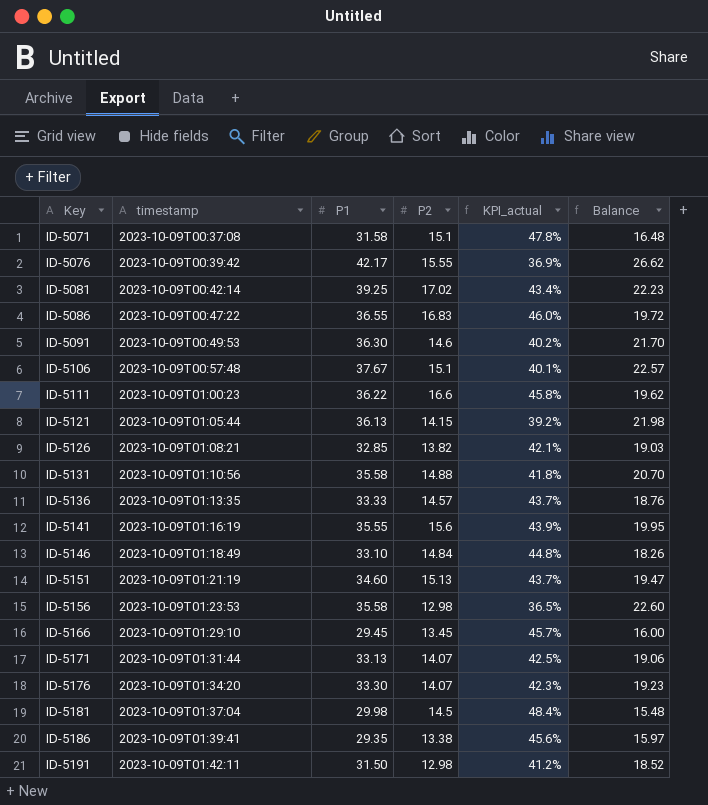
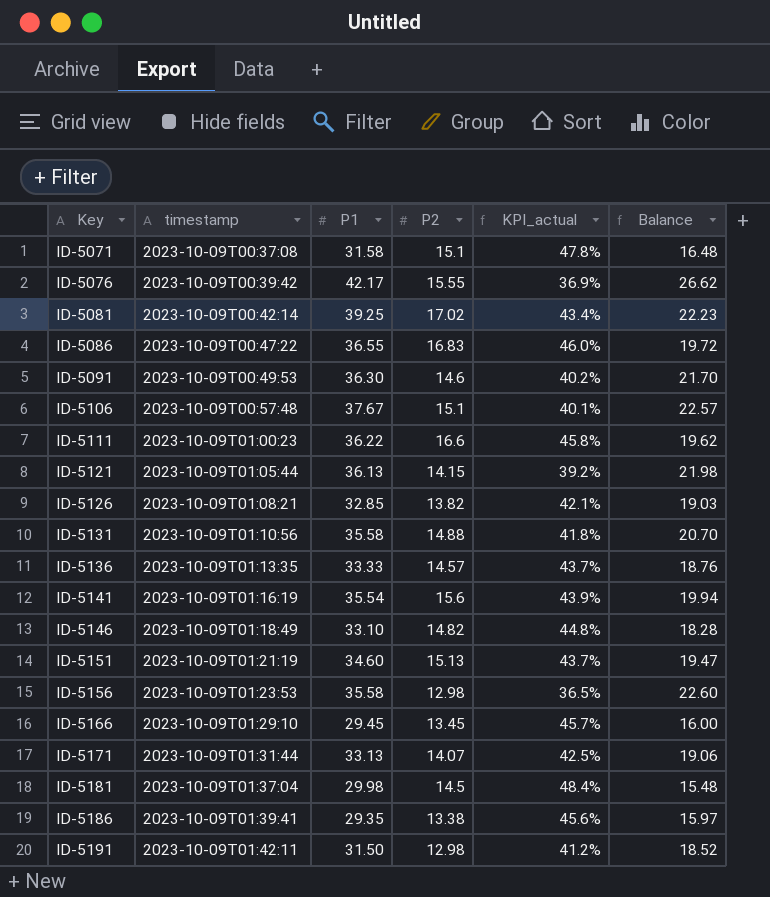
row ID-5176: 2023-10-09T01:34:20 | 33.30 | 14.07 | 42.3% | 19.23 -> none
ID-5141 | P1: 35.55 -> 35.54
ID-5141 | Balance: 19.95 -> 19.94
ID-5146 | P2: 14.84 -> 14.82
ID-5146 | Balance: 18.26 -> 18.28

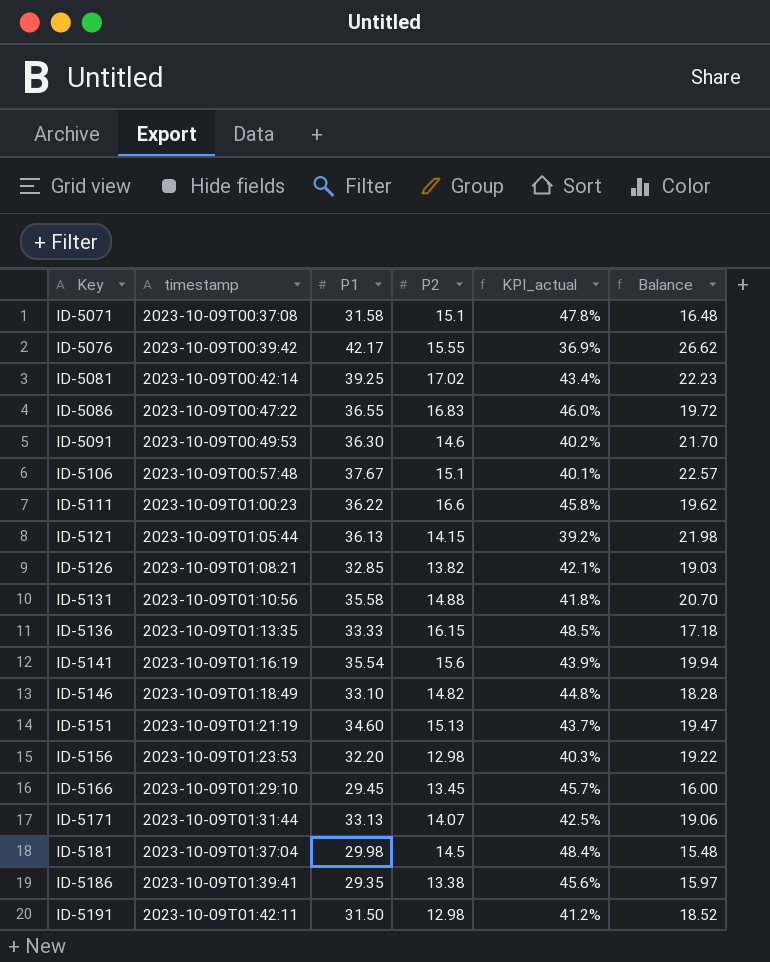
ID-5136 | P2: 14.57 -> 16.15
ID-5136 | KPI_actual: 43.7% -> 48.5%
ID-5136 | Balance: 18.76 -> 17.18
ID-5156 | P1: 35.58 -> 32.20
ID-5156 | KPI_actual: 36.5% -> 40.3%
ID-5156 | Balance: 22.60 -> 19.22

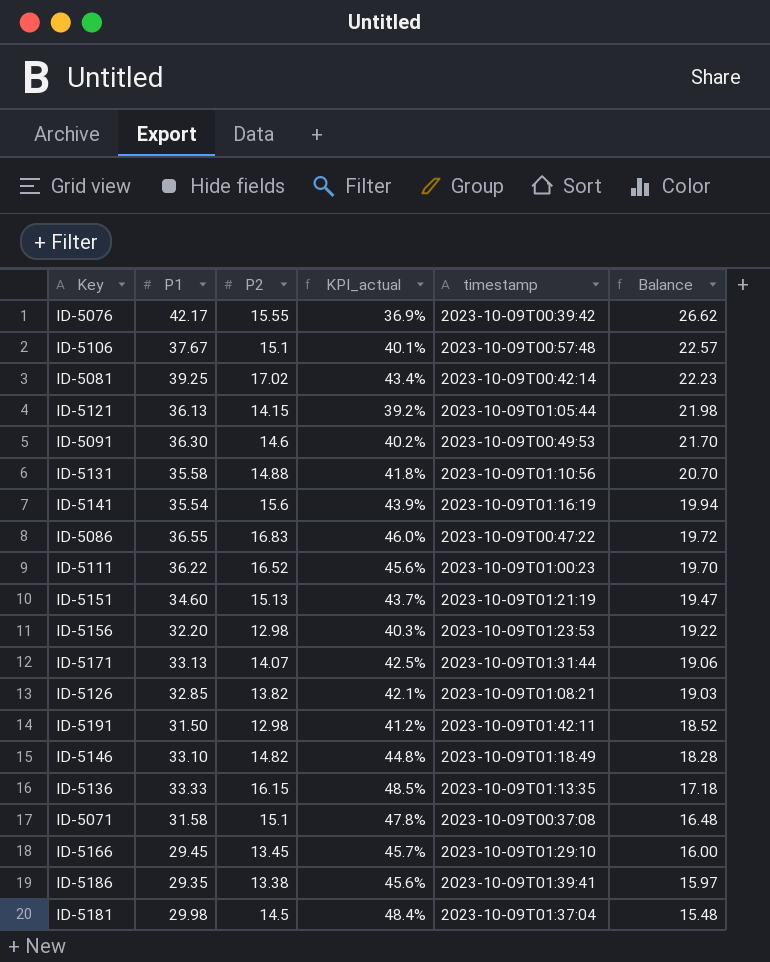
row order: Key ascending -> Balance descending
column timestamp | position: 2 -> 5
ID-5111 | P2: 16.6 -> 16.52
ID-5111 | KPI_actual: 45.8% -> 45.6%
ID-5111 | Balance: 19.62 -> 19.70

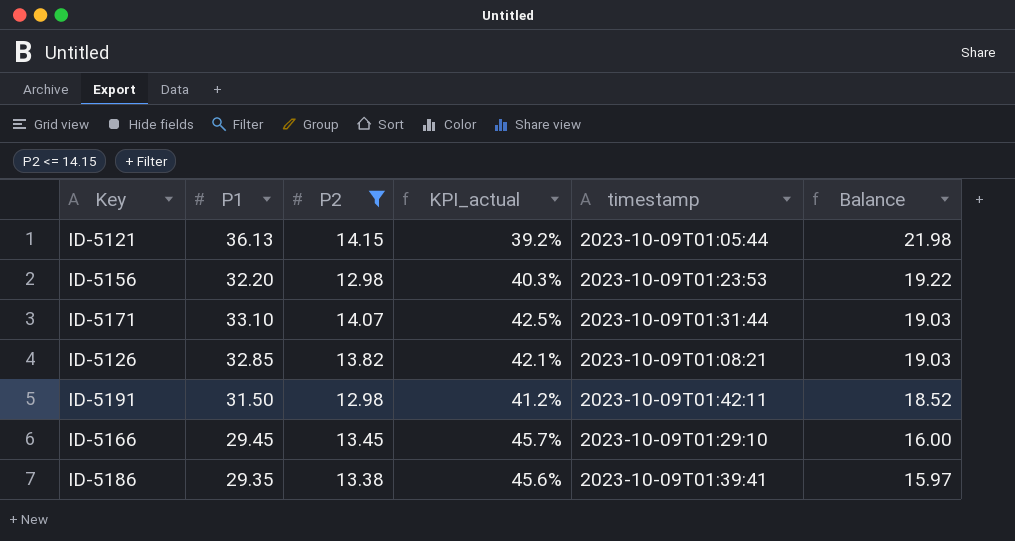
filter: none -> P2 <= 14.15
ID-5171 | P1: 33.13 -> 33.10
ID-5171 | Balance: 19.06 -> 19.03

